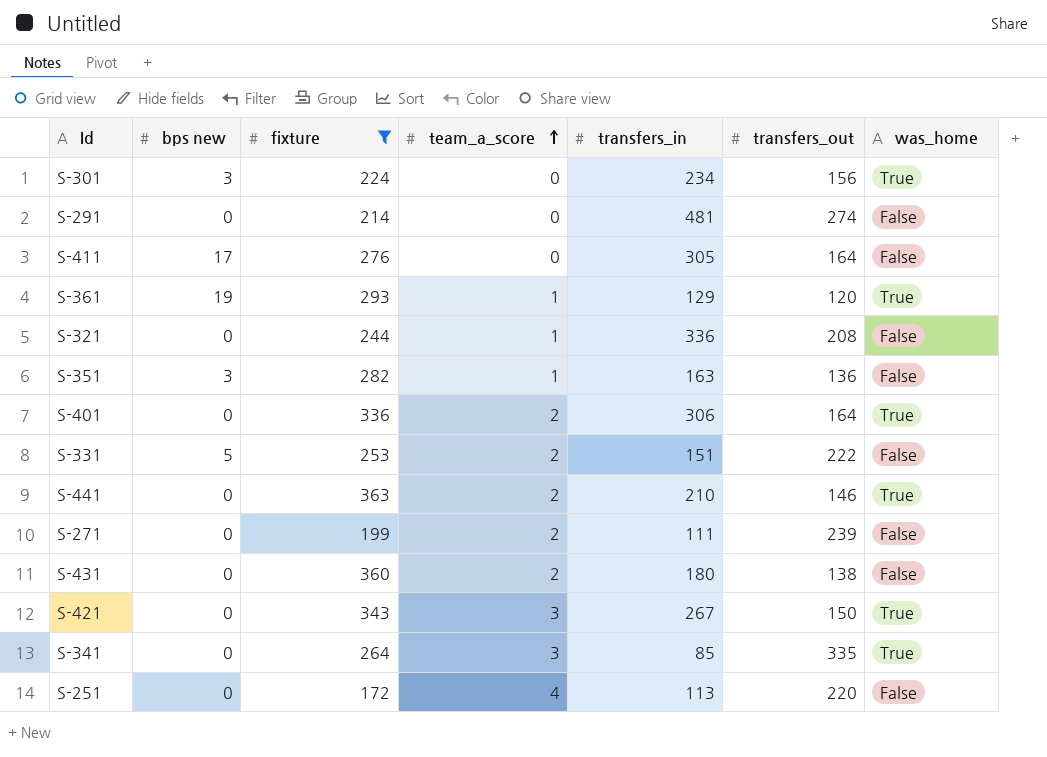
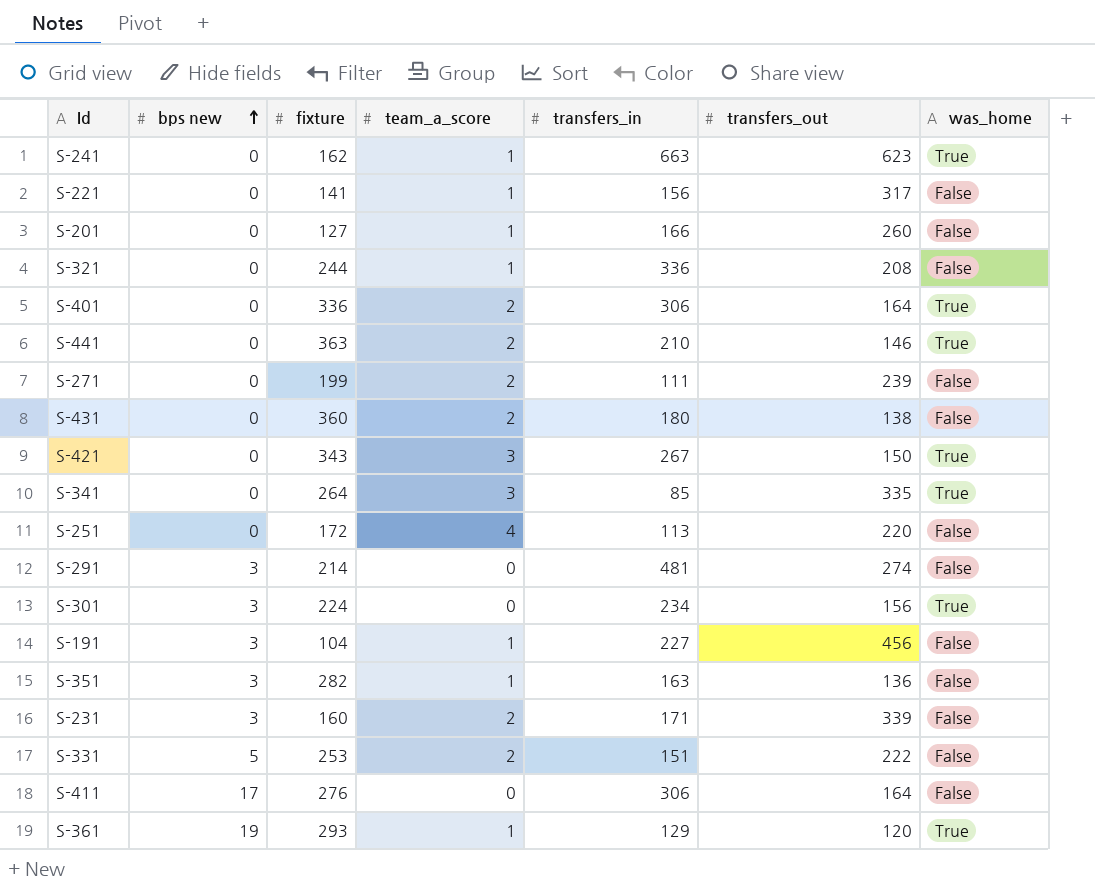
filter: fixture >= 172 -> none
row order: team_a_score ascending -> bps new ascending
S-291 | bps new: 0 -> 3
S-411 | transfers_in: 305 -> 306

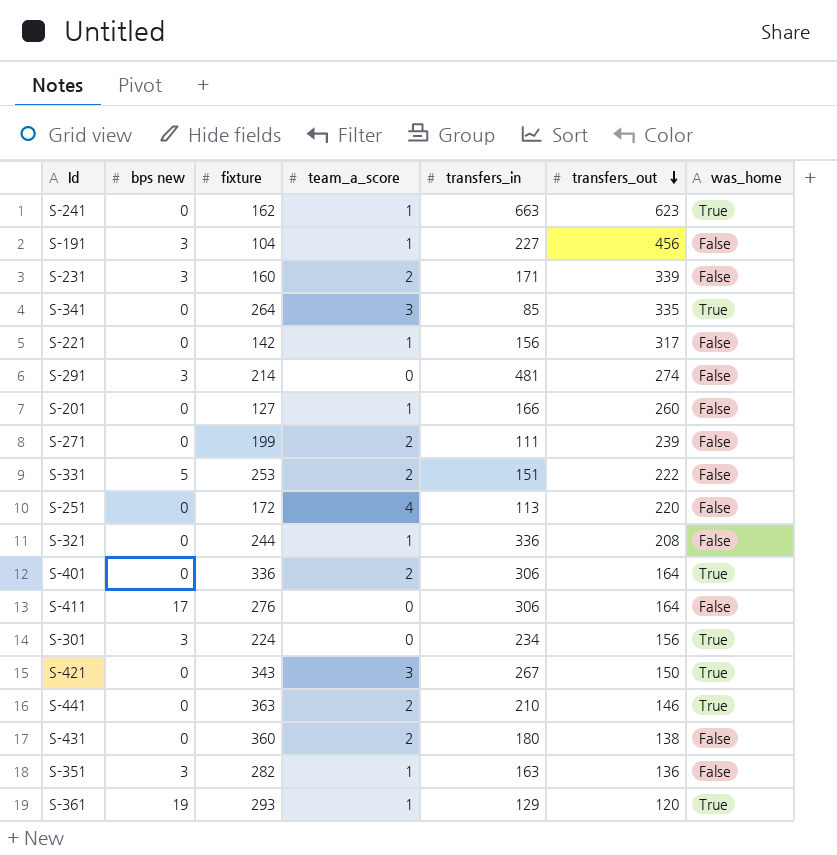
row order: bps new ascending -> transfers_out descending
S-221 | fixture: 141 -> 142

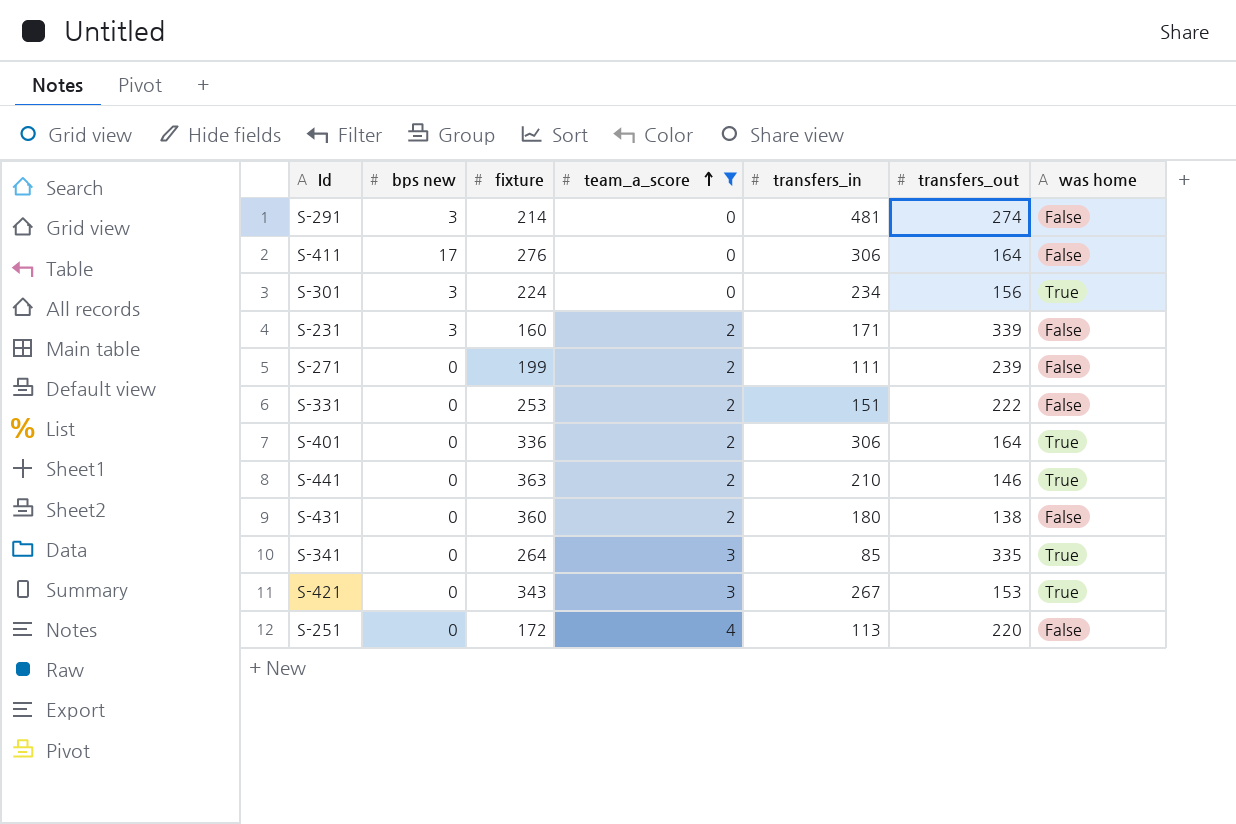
filter: none -> team_a_score != 1
row order: transfers_out descending -> team_a_score ascending
column name: was_home -> was home
S-331 | bps new: 5 -> 0
S-421 | transfers_out: 150 -> 153

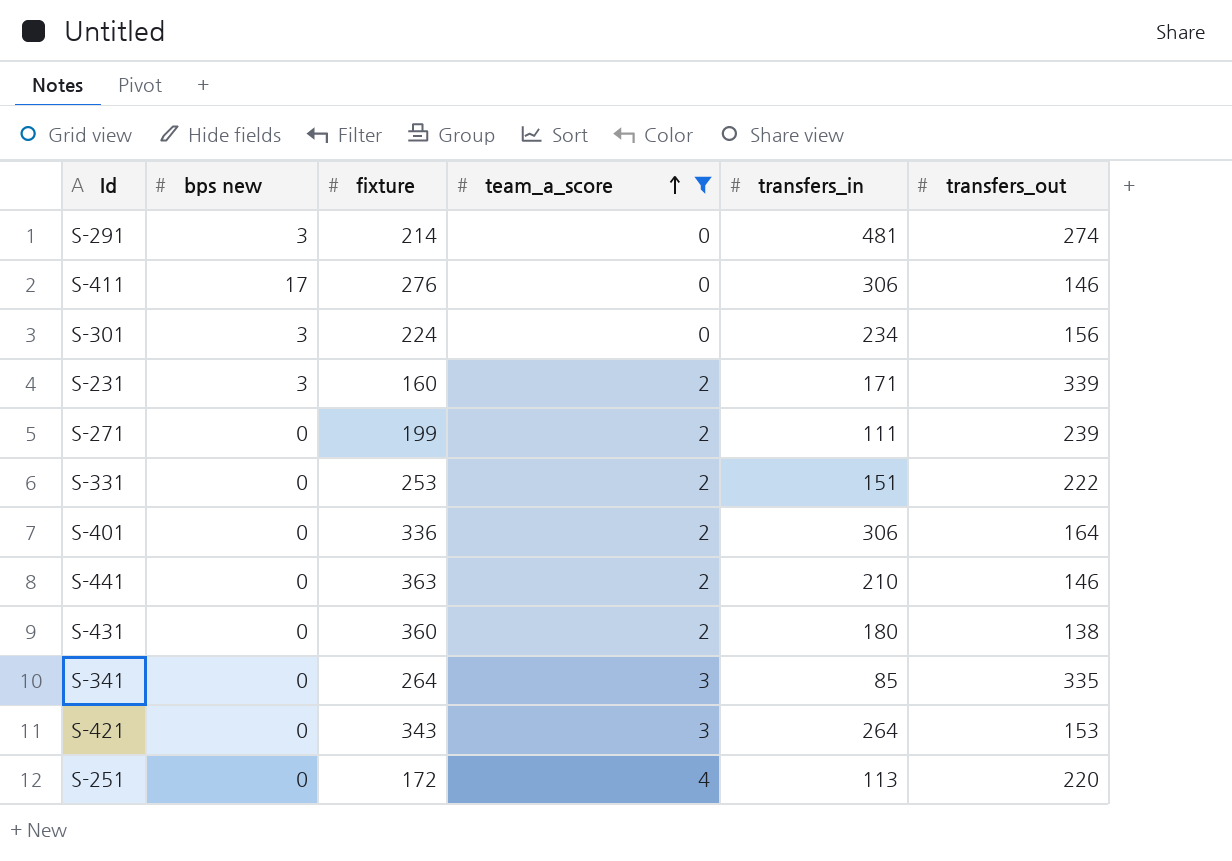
column was home | position: 7 -> none
S-411 | transfers_out: 164 -> 146
S-421 | transfers_in: 267 -> 264

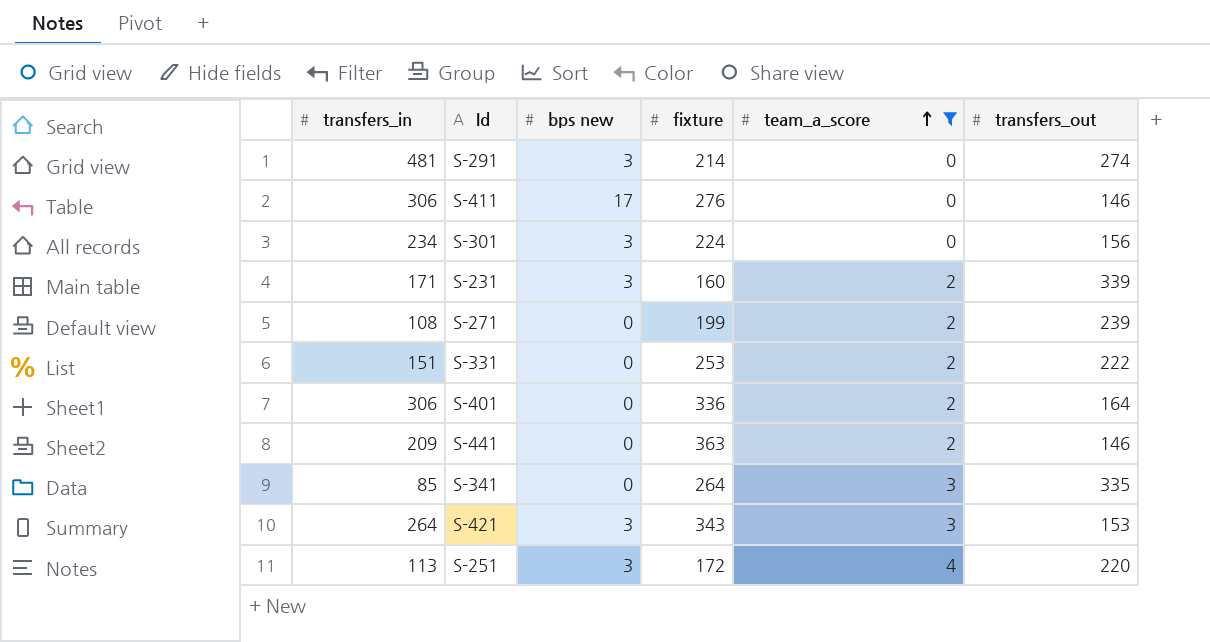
column transfers_in | position: 5 -> 1
row S-431: 0 | 360 | 2 | 180 | 138 -> none
S-271 | transfers_in: 111 -> 108
S-441 | transfers_in: 210 -> 209
S-421 | bps new: 0 -> 3
S-251 | bps new: 0 -> 3

